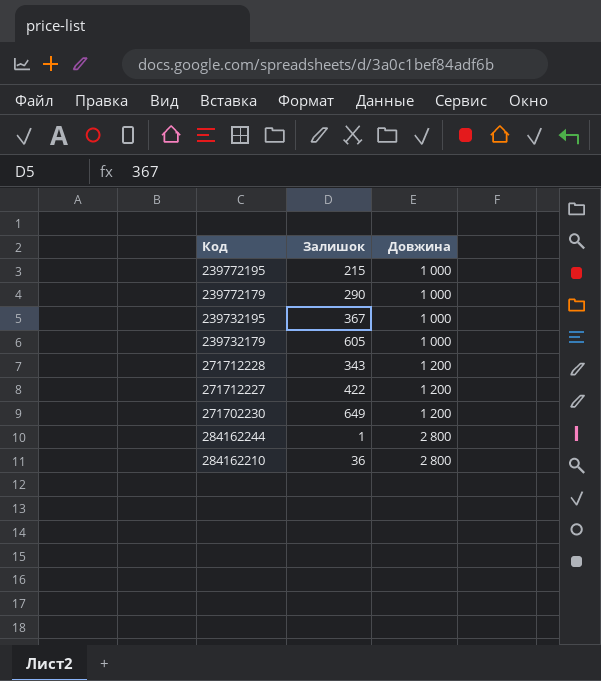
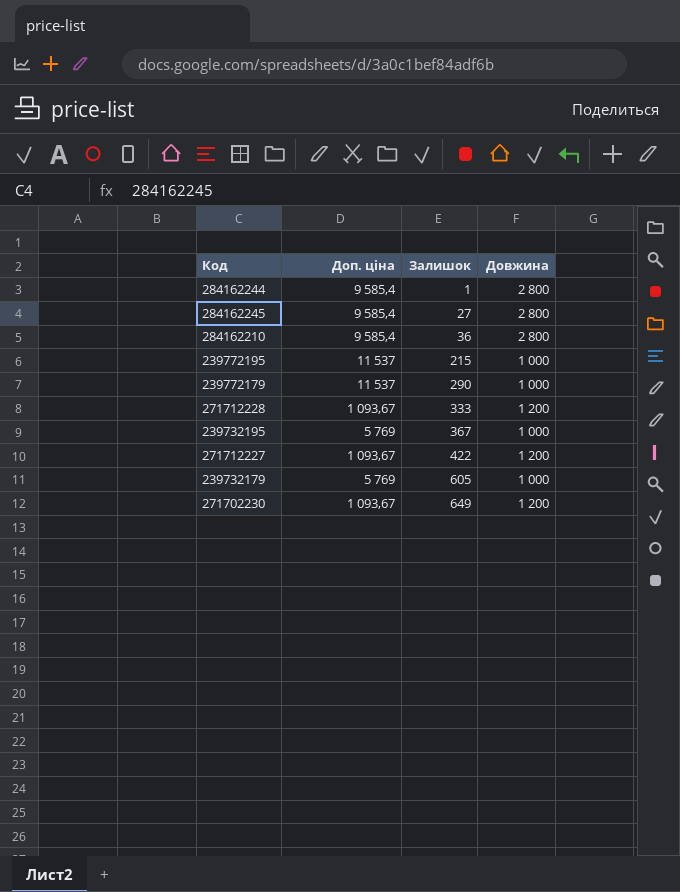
row order: Довжина ascending -> Залишок ascending
column Доп. ціна | position: none -> 2
row 284162245: none -> 9 585,4 | 27 | 2 800
271712228 | Залишок: 343 -> 333

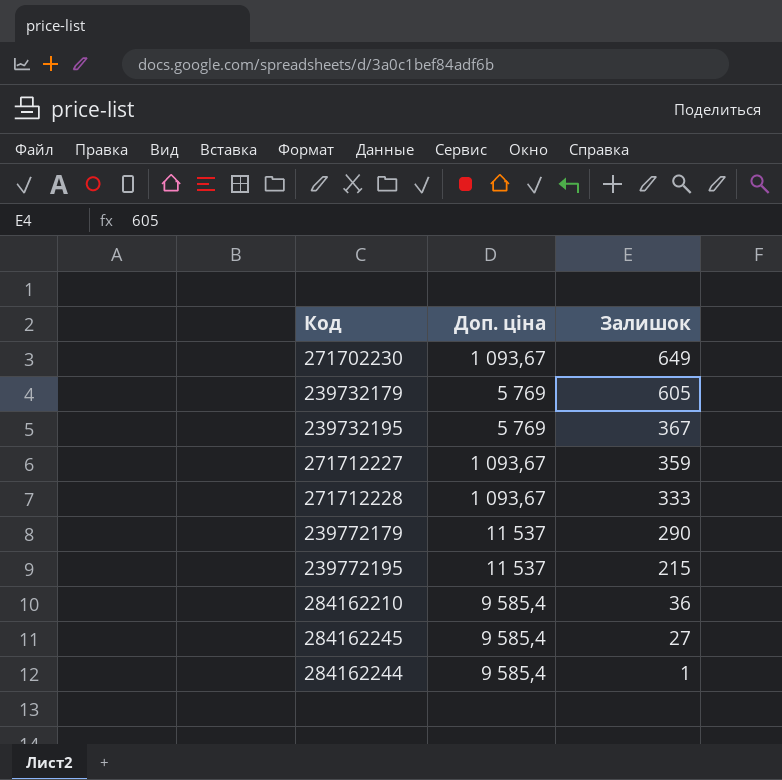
row order: Залишок ascending -> Залишок descending
column Довжина | position: 4 -> none
271712227 | Залишок: 422 -> 359

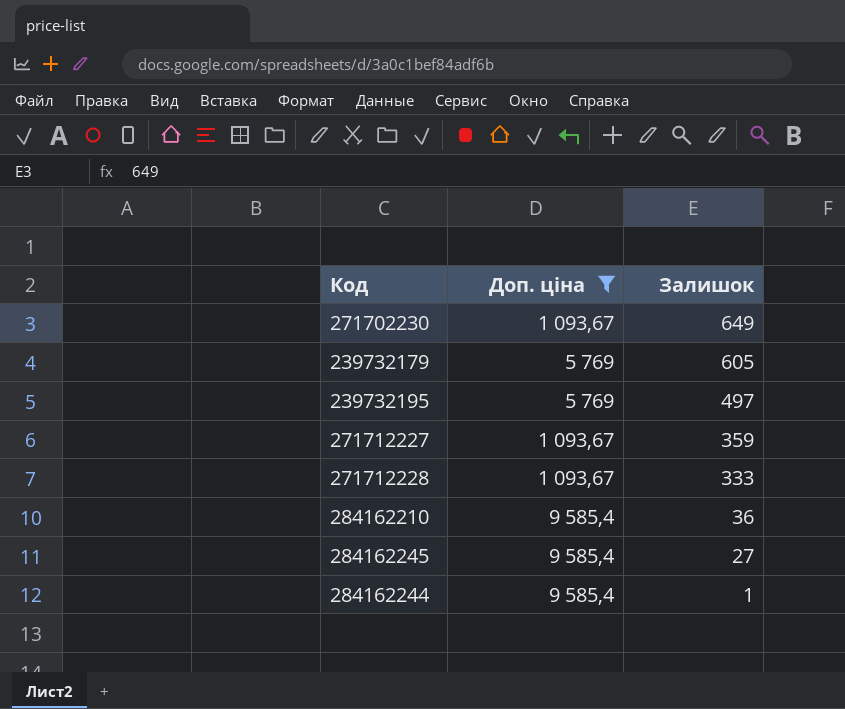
filter: none -> Доп. ціна != 11 537
239732195 | Залишок: 367 -> 497

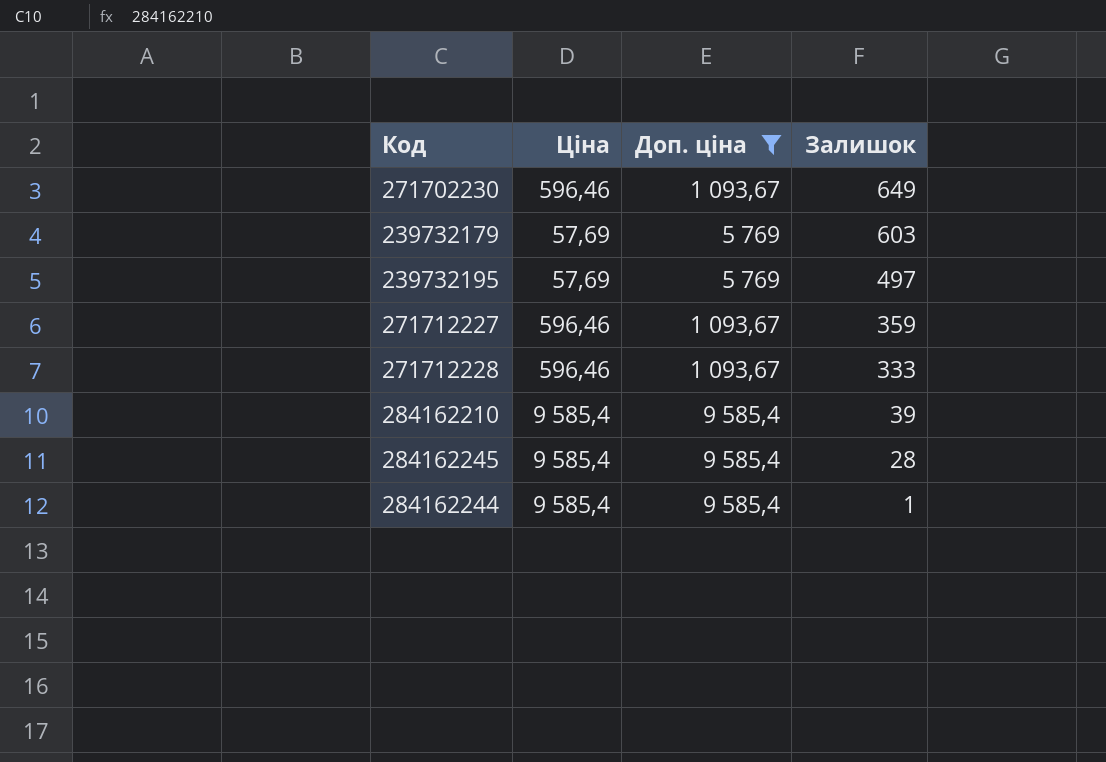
column Ціна | position: none -> 2
239732179 | Залишок: 605 -> 603
284162210 | Залишок: 36 -> 39
284162245 | Залишок: 27 -> 28

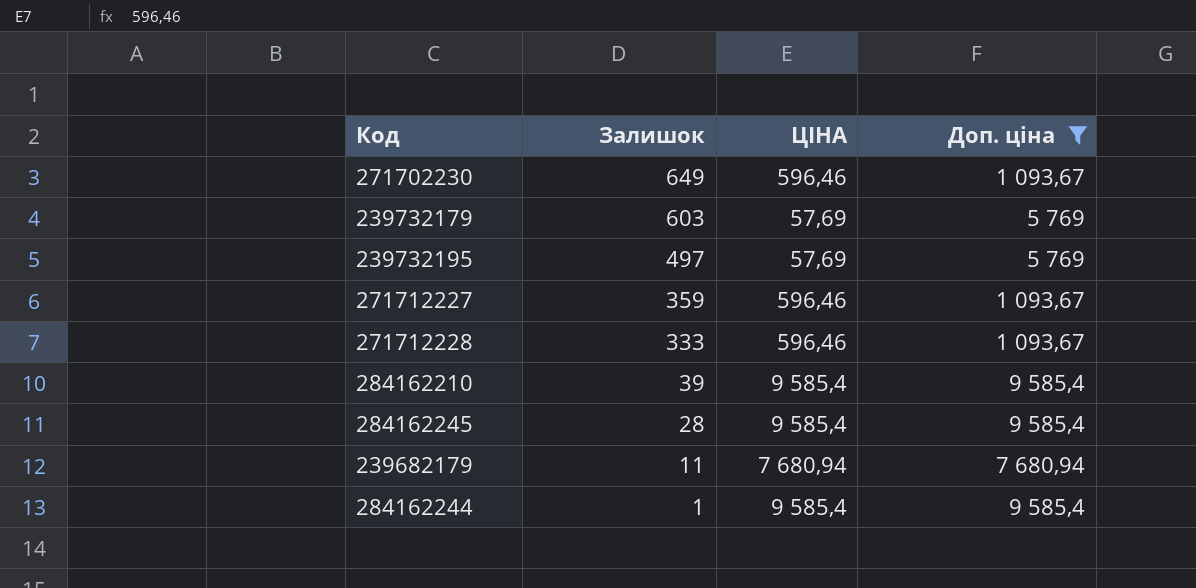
column Залишок | position: 4 -> 2
column name: Ціна -> ЦІНА
row 239682179: none -> 11 | 7 680,94 | 7 680,94

